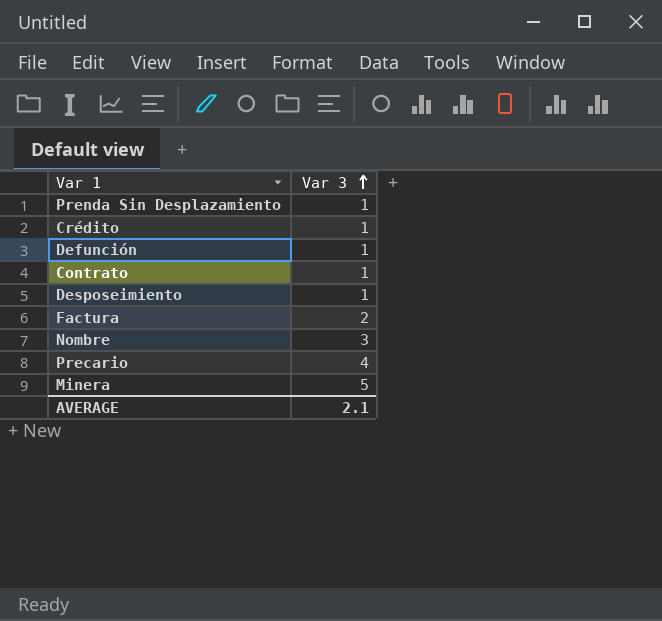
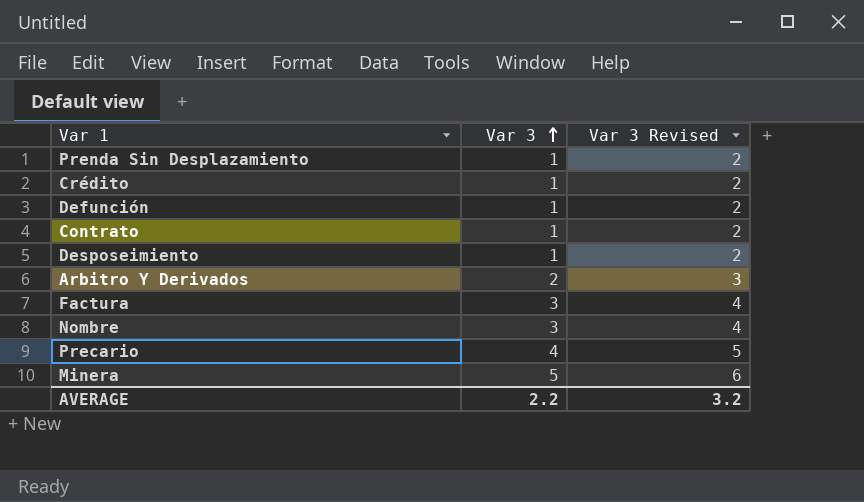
column Var 3 Revised | formula: none -> [Var 3] + 1
row Arbitro Y Derivados: none -> 2 | 3
Factura | Var 3: 2 -> 3
AVERAGE | Var 3: 2.1 -> 2.2

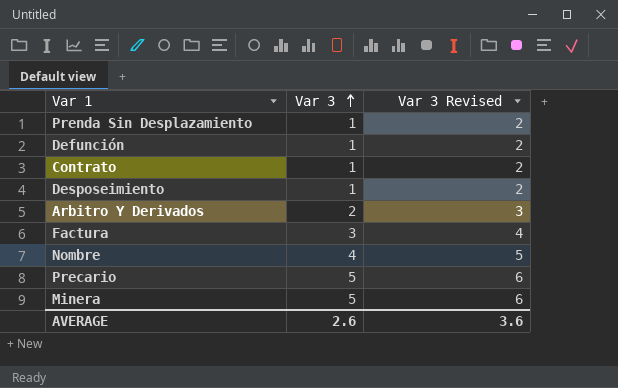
row Crédito: 1 | 2 -> none
Nombre | Var 3: 3 -> 4
Nombre | Var 3 Revised: 4 -> 5
Precario | Var 3: 4 -> 5
Precario | Var 3 Revised: 5 -> 6
AVERAGE | Var 3: 2.2 -> 2.6
AVERAGE | Var 3 Revised: 3.2 -> 3.6

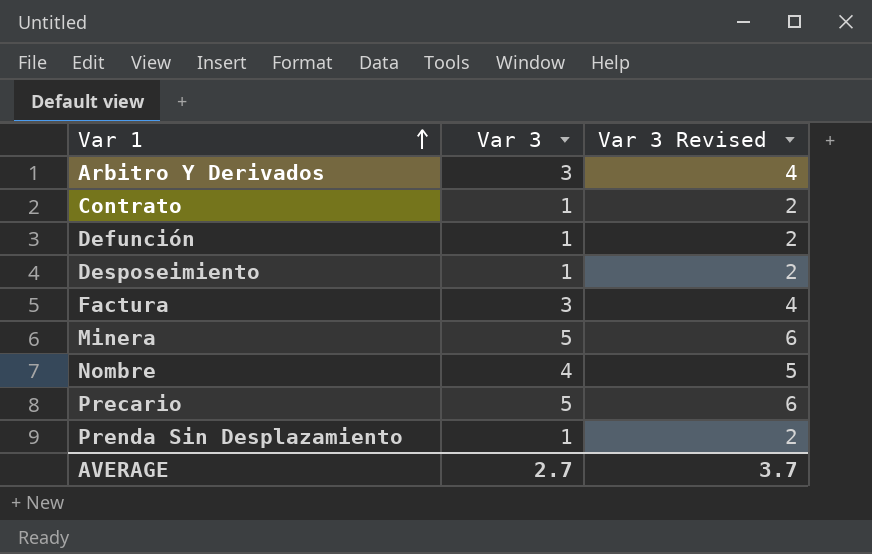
row order: Var 3 ascending -> Var 1 ascending
Arbitro Y Derivados | Var 3: 2 -> 3
Arbitro Y Derivados | Var 3 Revised: 3 -> 4
AVERAGE | Var 3: 2.6 -> 2.7
AVERAGE | Var 3 Revised: 3.6 -> 3.7

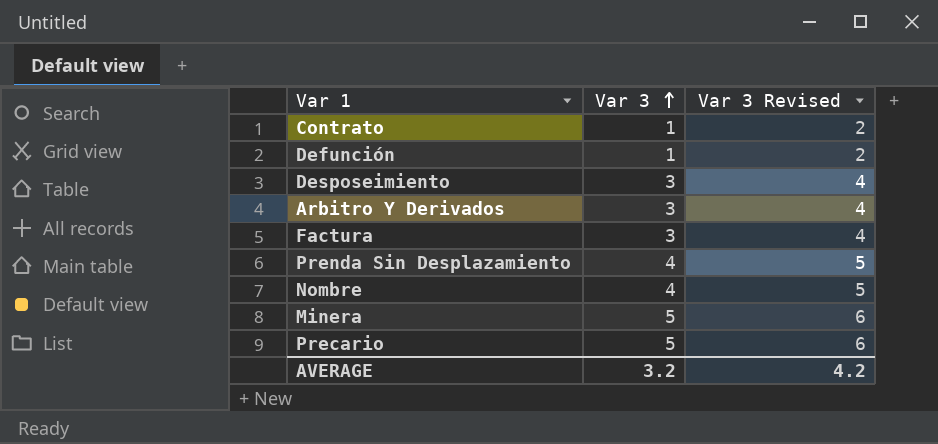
row order: Var 1 ascending -> Var 3 ascending
Desposeimiento | Var 3: 1 -> 3
Desposeimiento | Var 3 Revised: 2 -> 4
Prenda Sin Desplazamiento | Var 3: 1 -> 4
Prenda Sin Desplazamiento | Var 3 Revised: 2 -> 5
AVERAGE | Var 3: 2.7 -> 3.2
AVERAGE | Var 3 Revised: 3.7 -> 4.2

